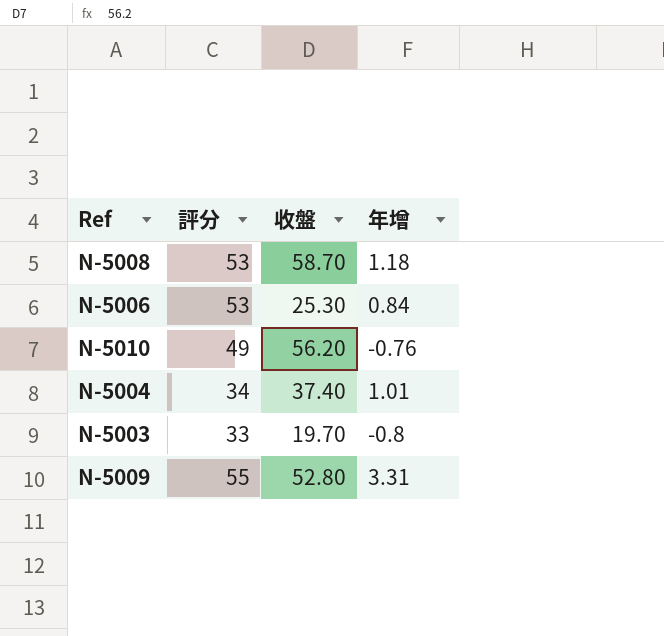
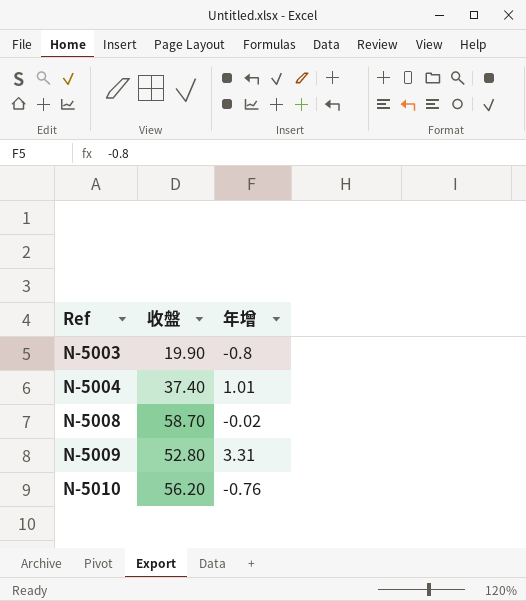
row order: none -> Ref ascending
column 評分 | position: 2 -> none
row N-5006: 53 | 25.30 | 0.84 -> none
N-5003 | 收盤: 19.70 -> 19.90
N-5008 | 年增: 1.18 -> -0.02

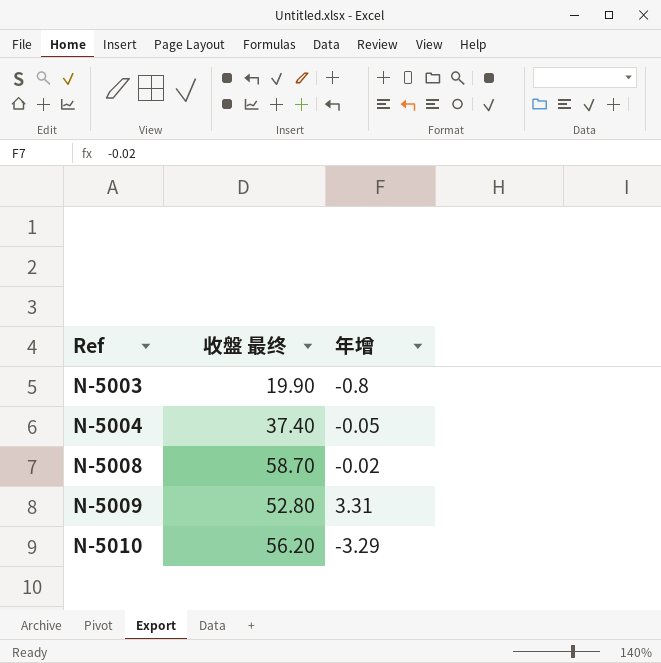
column name: 收盤 -> 收盤 最终
N-5004 | 年增: 1.01 -> -0.05
N-5010 | 年增: -0.76 -> -3.29

